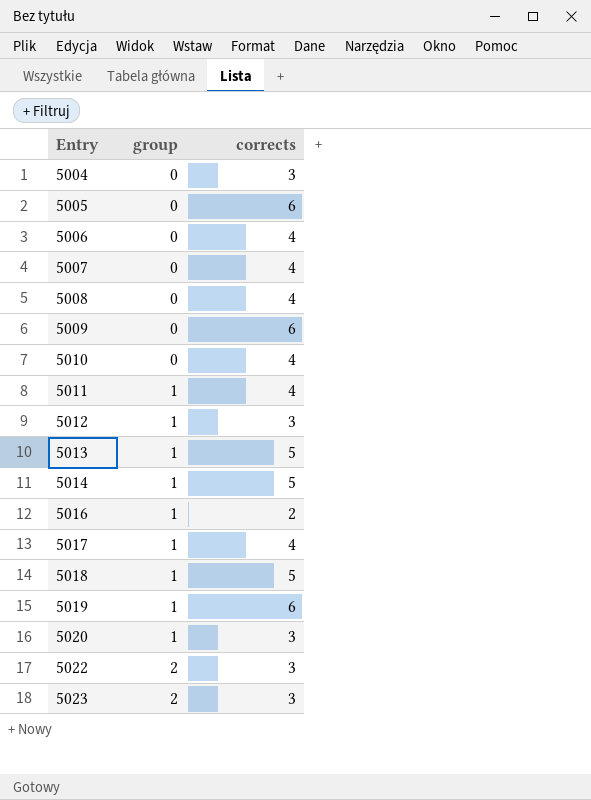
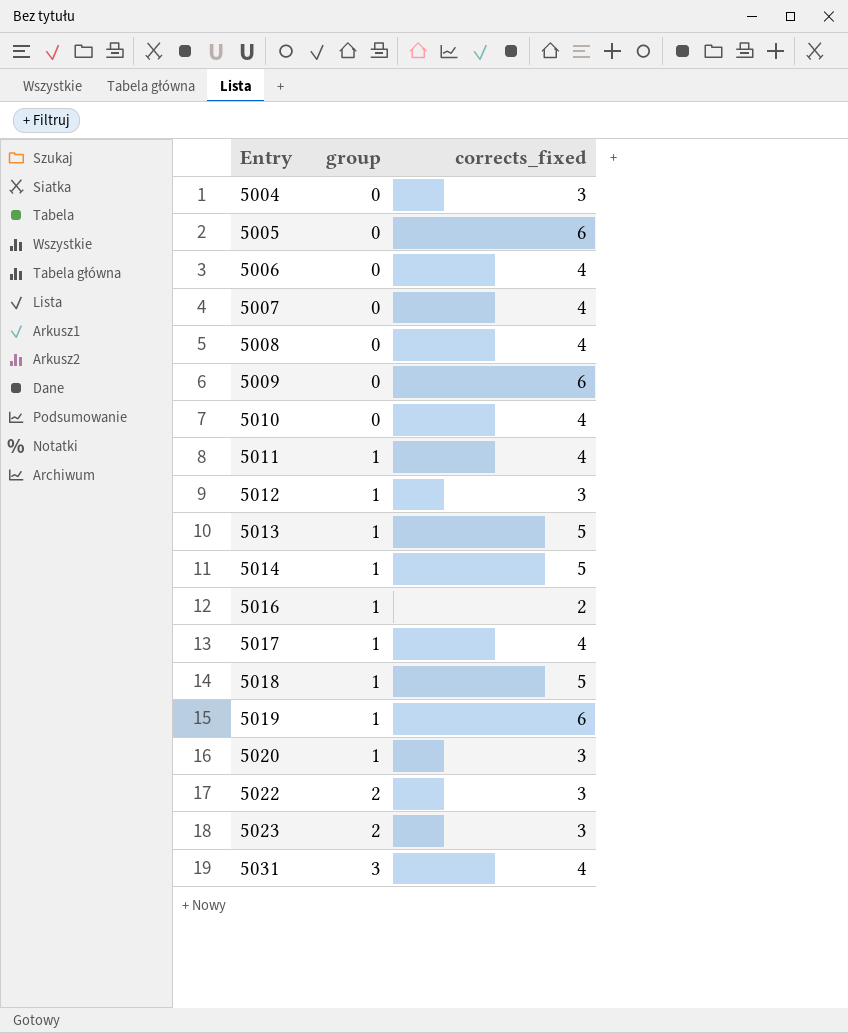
column name: corrects -> corrects_fixed
row 5031: none -> 3 | 4

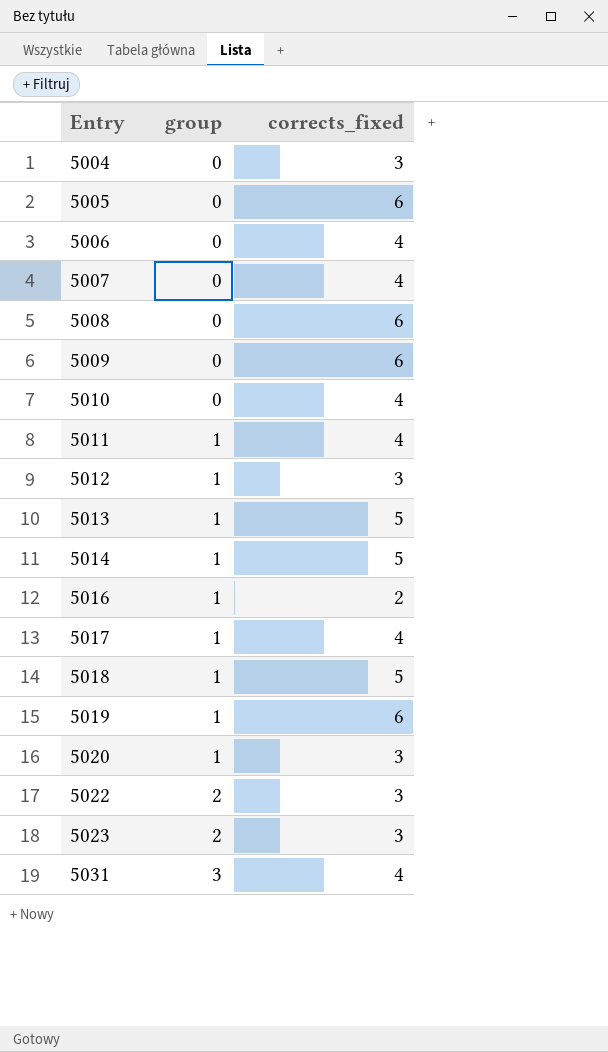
5008 | corrects_fixed: 4 -> 6

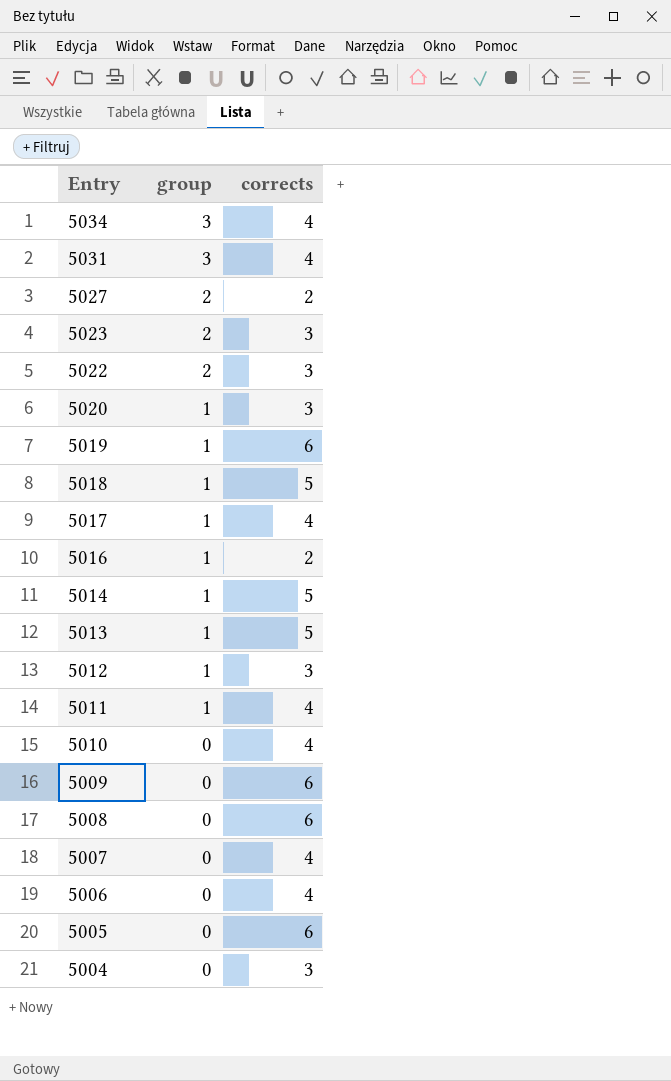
row order: Entry ascending -> Entry descending
column name: corrects_fixed -> corrects
row 5034: none -> 3 | 4
row 5027: none -> 2 | 2

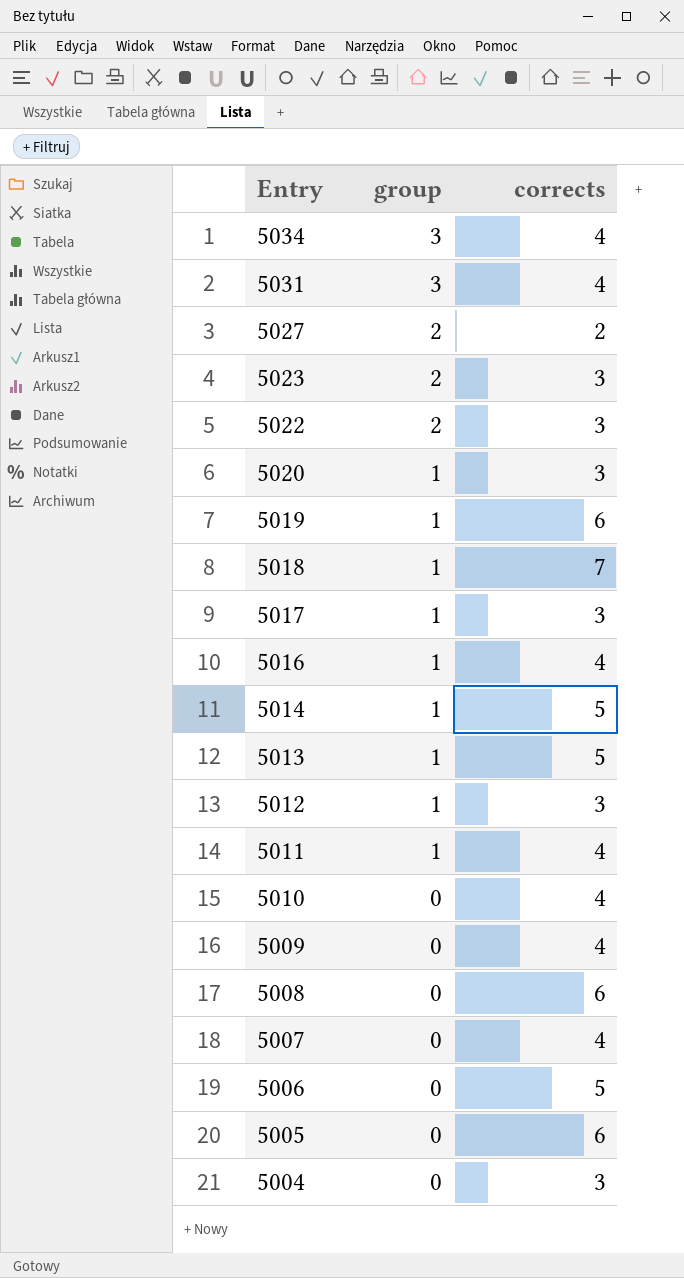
5018 | corrects: 5 -> 7
5017 | corrects: 4 -> 3
5016 | corrects: 2 -> 4
5009 | corrects: 6 -> 4
5006 | corrects: 4 -> 5

